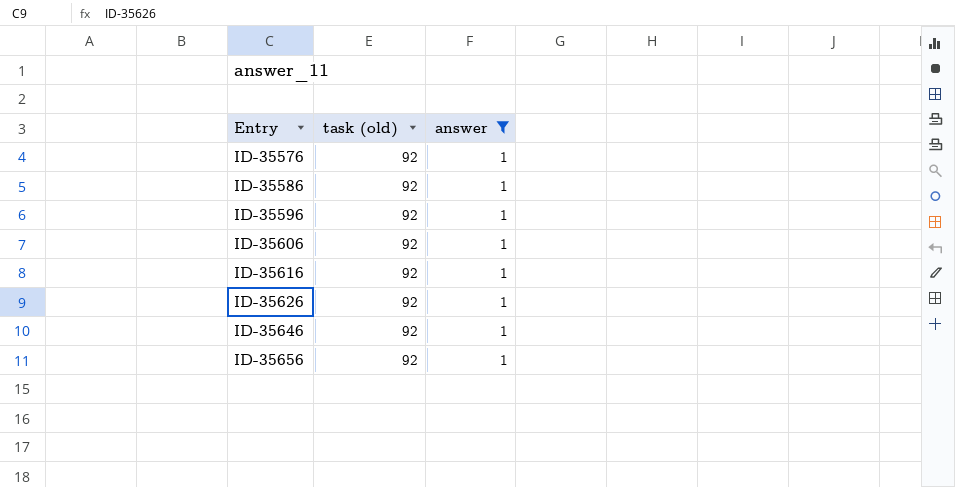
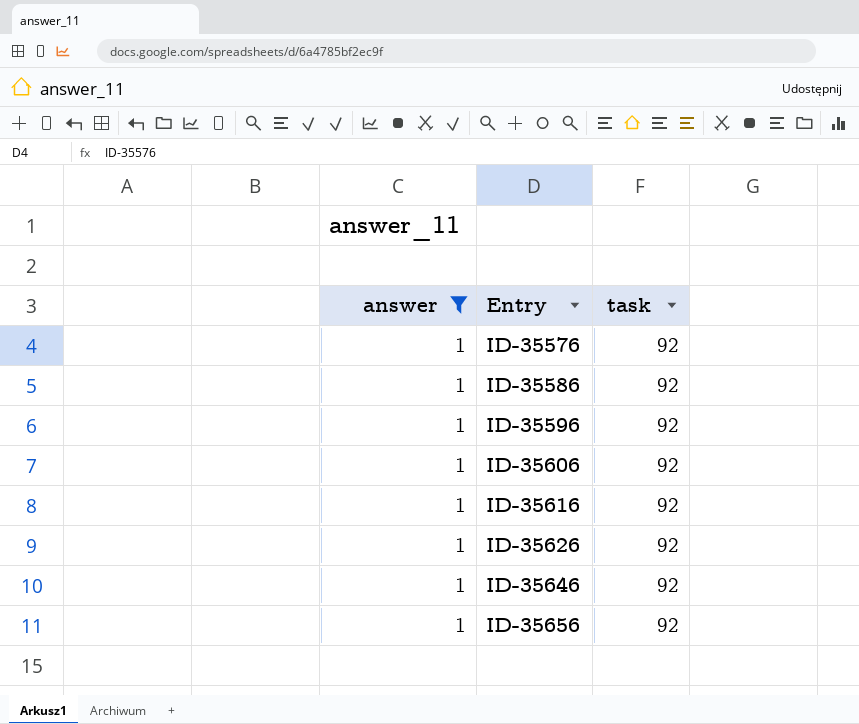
column answer | position: 3 -> 1
column name: task (old) -> task

